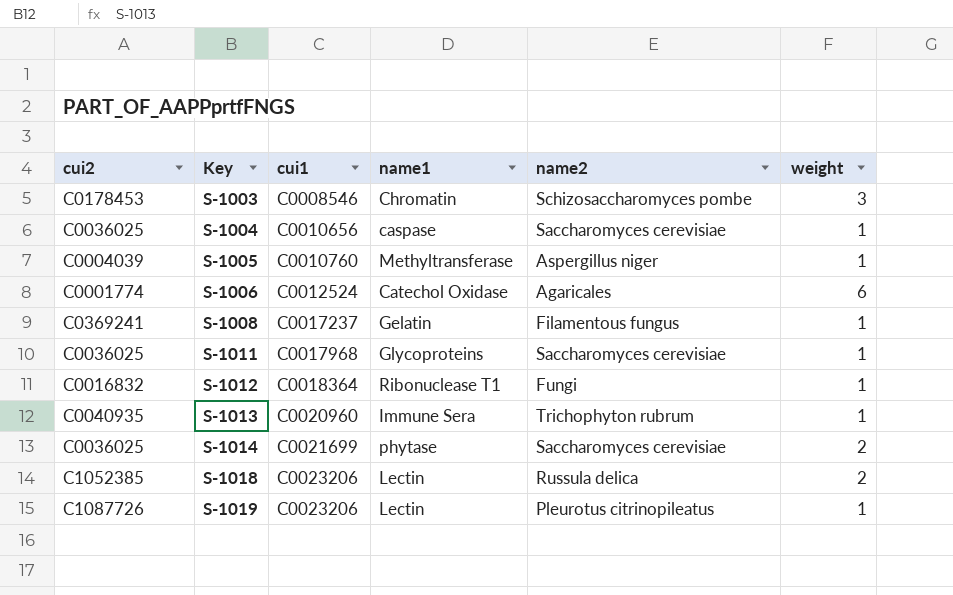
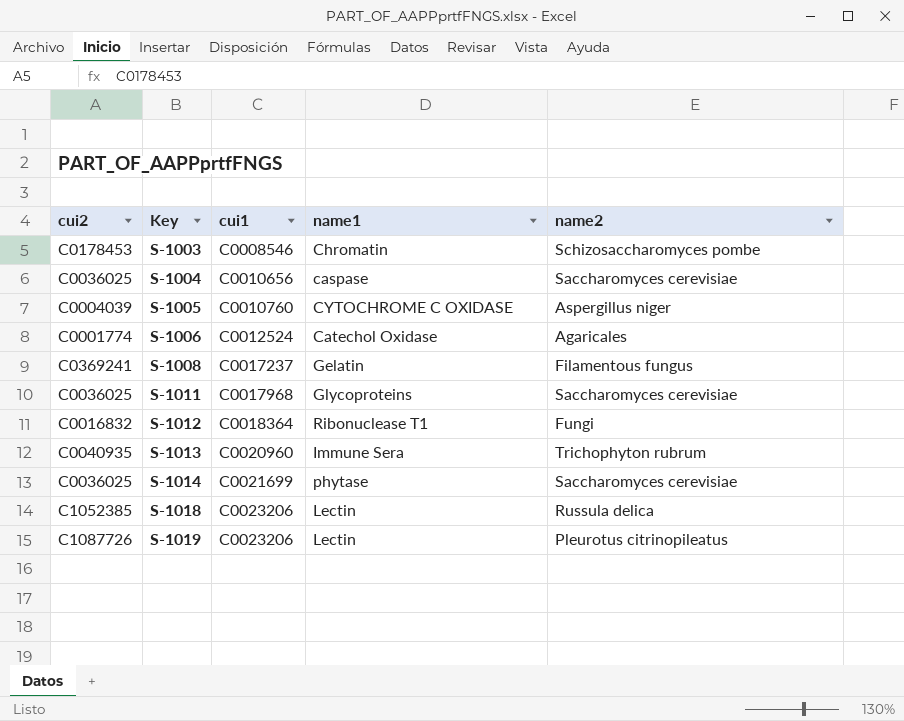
column weight | position: 6 -> none
S-1005 | name1: Methyltransferase -> CYTOCHROME C OXIDASE

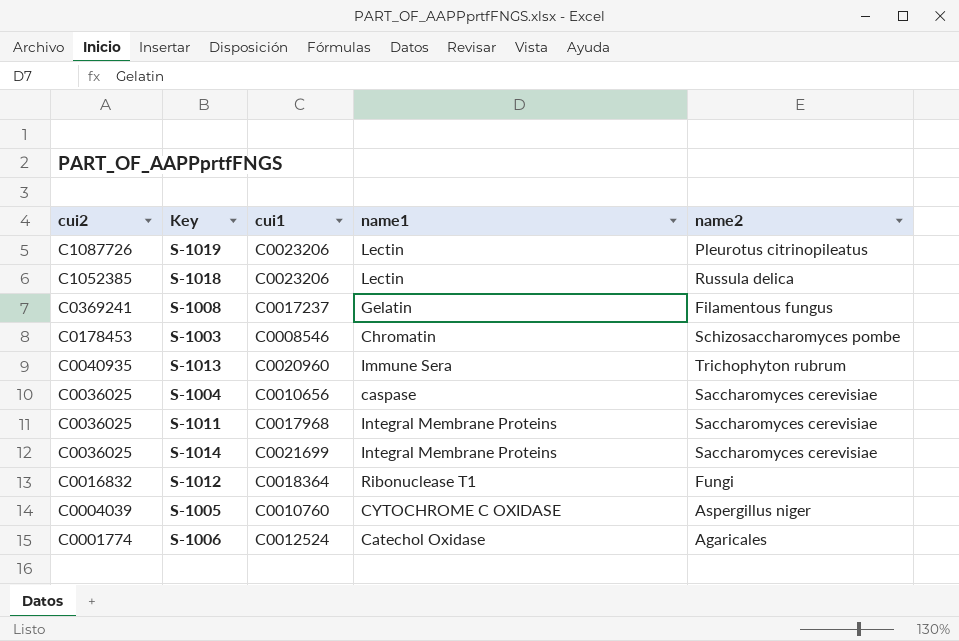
row order: Key ascending -> cui2 descending
S-1011 | name1: Glycoproteins -> Integral Membrane Proteins
S-1014 | name1: phytase -> Integral Membrane Proteins

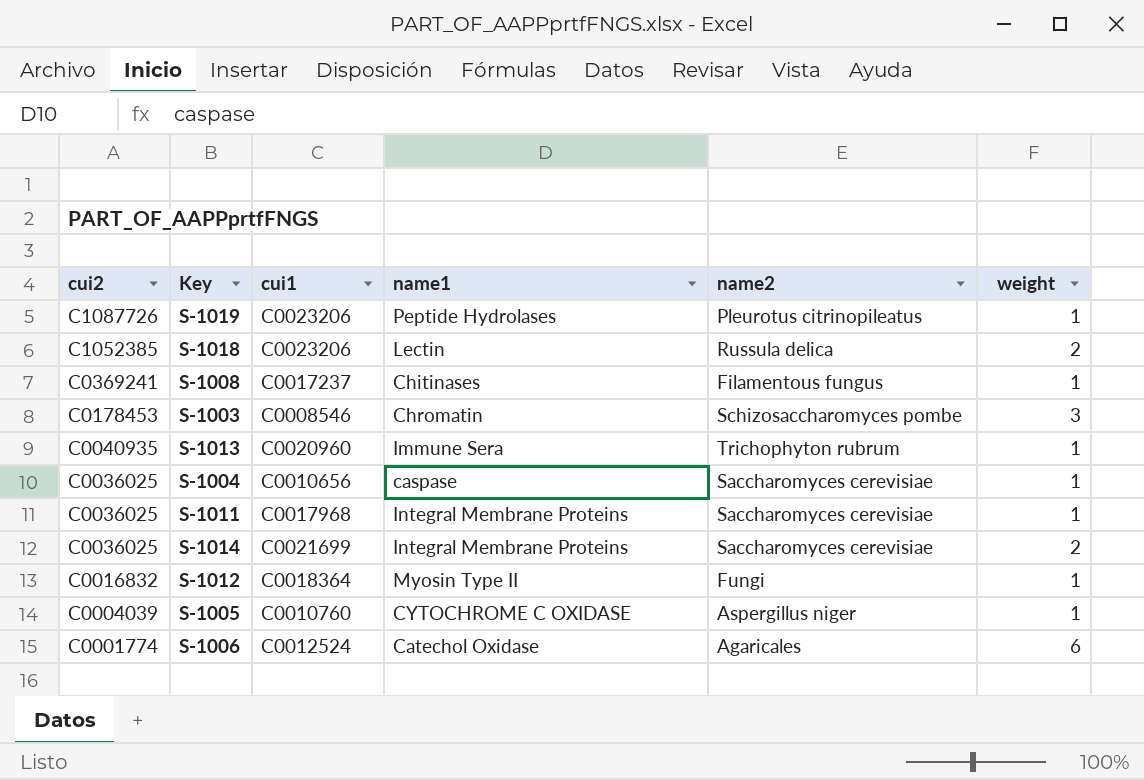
column weight | position: none -> 6
S-1019 | name1: Lectin -> Peptide Hydrolases
S-1008 | name1: Gelatin -> Chitinases
S-1012 | name1: Ribonuclease T1 -> Myosin Type II

